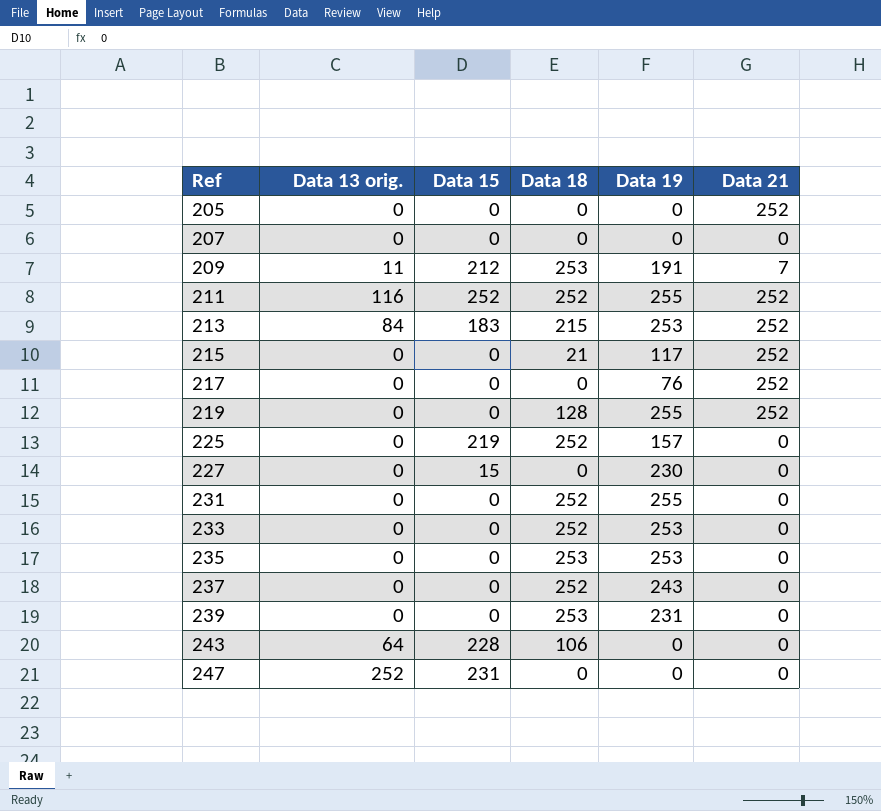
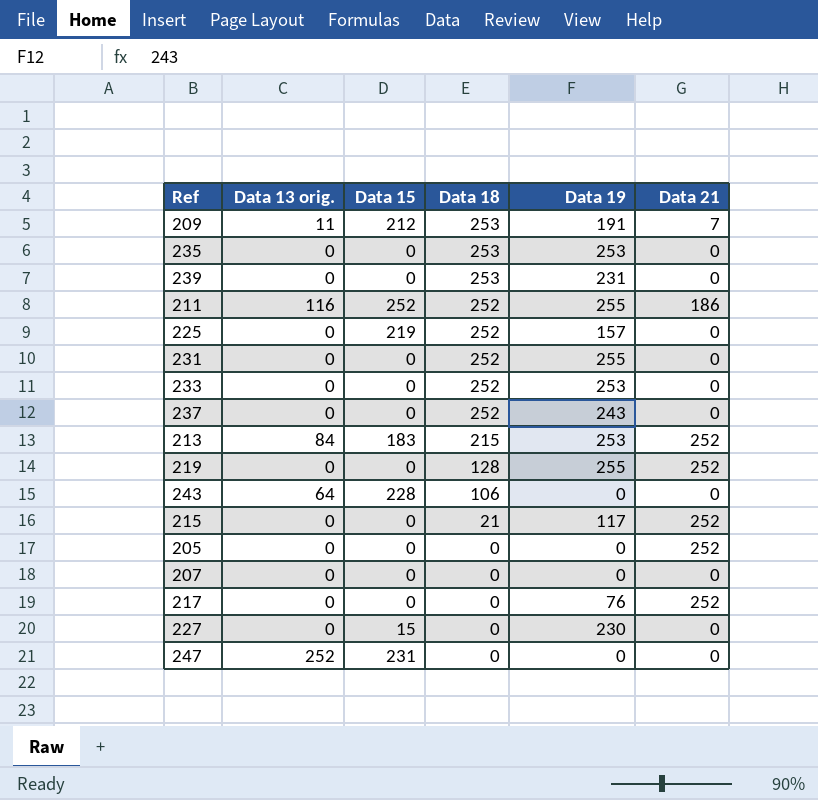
row order: Ref ascending -> Data 18 descending
211 | Data 21: 252 -> 186

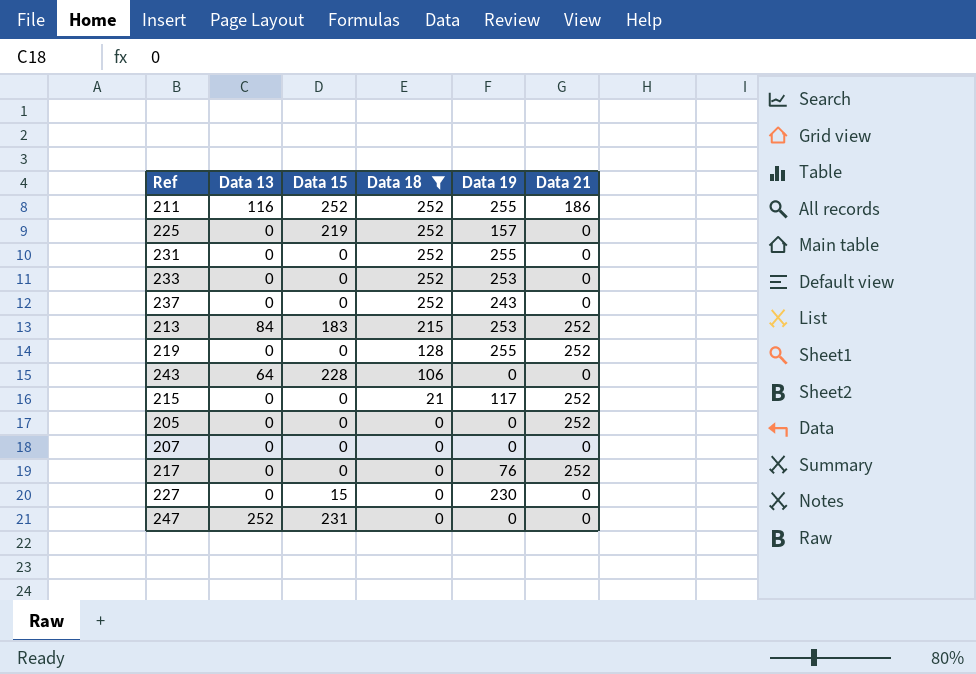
filter: none -> Data 18 != 253
column name: Data 13 orig. -> Data 13

